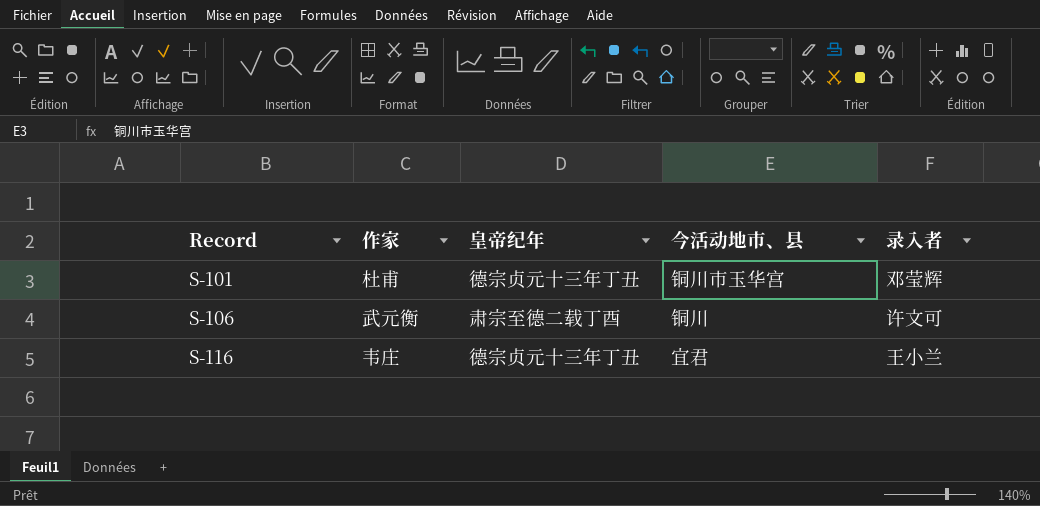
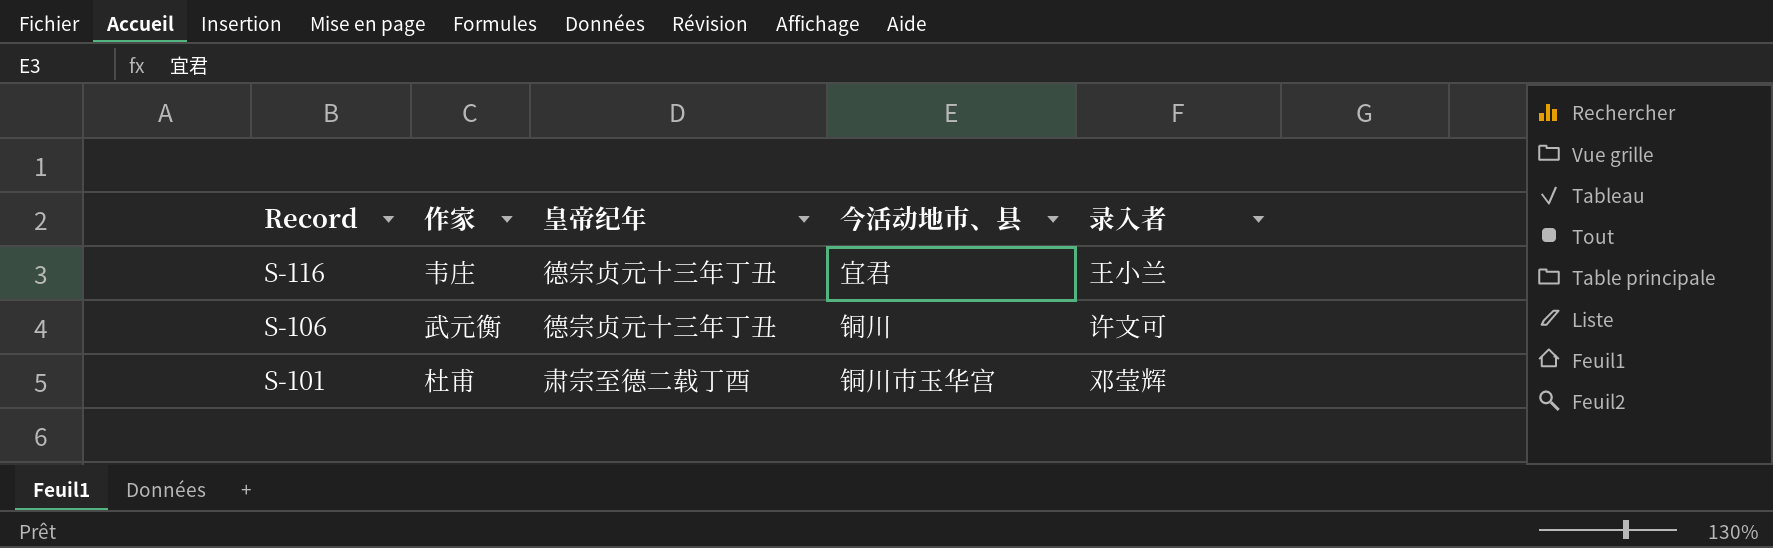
row order: Record ascending -> Record descending
S-106 | 皇帝纪年: 肃宗至德二载丁酉 -> 德宗贞元十三年丁丑
S-101 | 皇帝纪年: 德宗贞元十三年丁丑 -> 肃宗至德二载丁酉

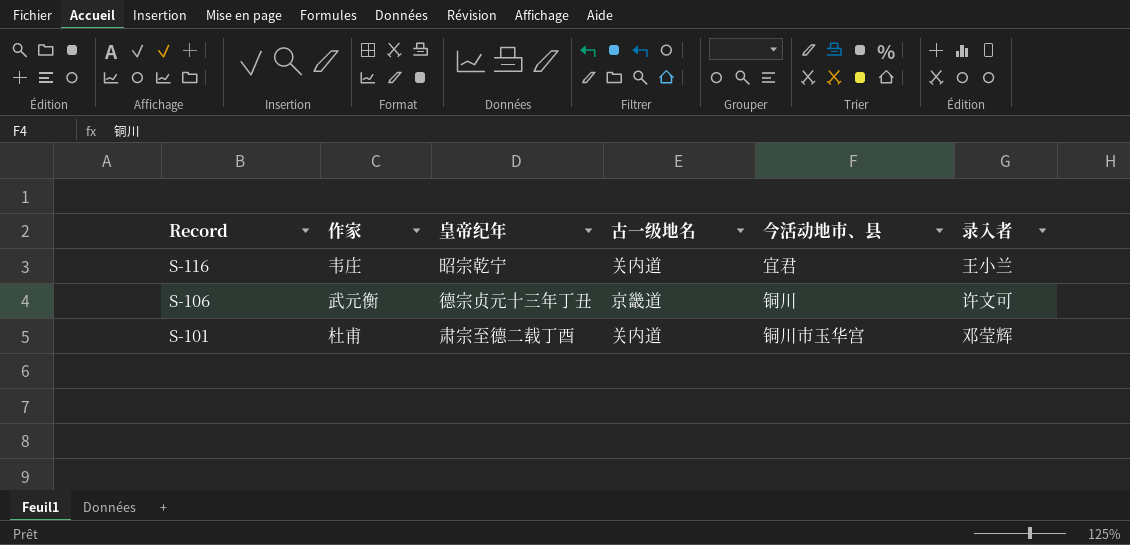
column 古一级地名 | position: none -> 4
S-116 | 皇帝纪年: 德宗贞元十三年丁丑 -> 昭宗乾宁

